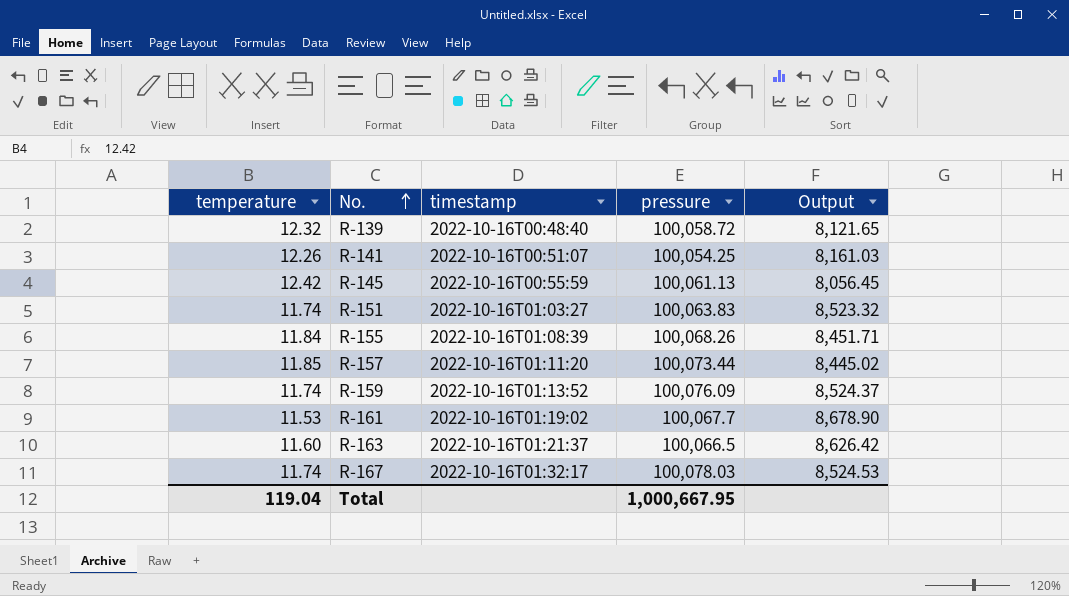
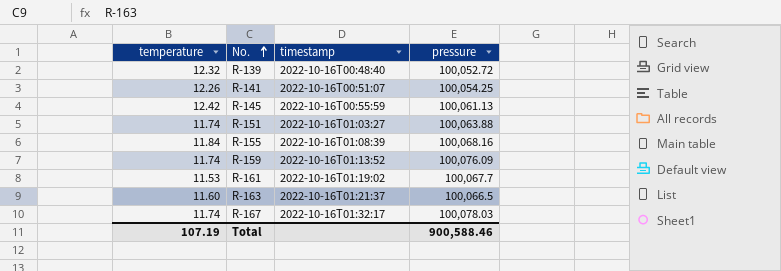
column Output | formula: [pressure] / [temperature] -> none
row R-157: 11.85 | 2022-10-16T01:11:20 | 100,073.44 | 8,445.02 -> none
R-139 | pressure: 100,058.72 -> 100,052.72
R-151 | pressure: 100,063.83 -> 100,063.88
R-155 | pressure: 100,068.26 -> 100,068.16
Total | temperature: 119.04 -> 107.19
Total | pressure: 1,000,667.95 -> 900,588.46

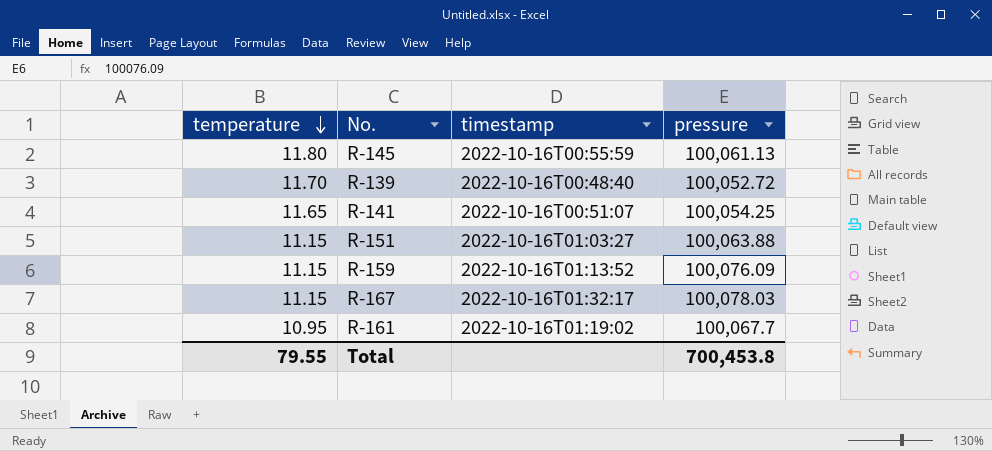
row order: No. ascending -> temperature descending
row R-155: 11.84 | 2022-10-16T01:08:39 | 100,068.16 -> none
row R-163: 11.60 | 2022-10-16T01:21:37 | 100,066.5 -> none
R-145 | temperature: 12.42 -> 11.80
R-139 | temperature: 12.32 -> 11.70
R-141 | temperature: 12.26 -> 11.65
R-151 | temperature: 11.74 -> 11.15
R-159 | temperature: 11.74 -> 11.15
R-167 | temperature: 11.74 -> 11.15
R-161 | temperature: 11.53 -> 10.95
Total | temperature: 107.19 -> 79.55
Total | pressure: 900,588.46 -> 700,453.8

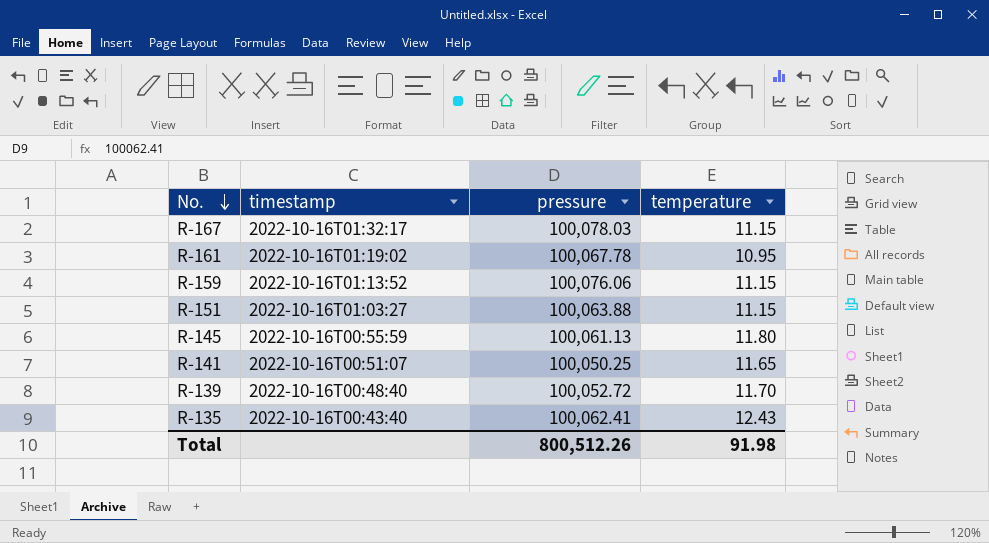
row order: temperature descending -> No. descending
column temperature | position: 1 -> 4
R-161 | pressure: 100,067.7 -> 100,067.78
R-159 | pressure: 100,076.09 -> 100,076.06
R-141 | pressure: 100,054.25 -> 100,050.25
row R-135: none -> 2022-10-16T00:43:40 | 100,062.41 | 12.43
Total | pressure: 700,453.8 -> 800,512.26
Total | temperature: 79.55 -> 91.98

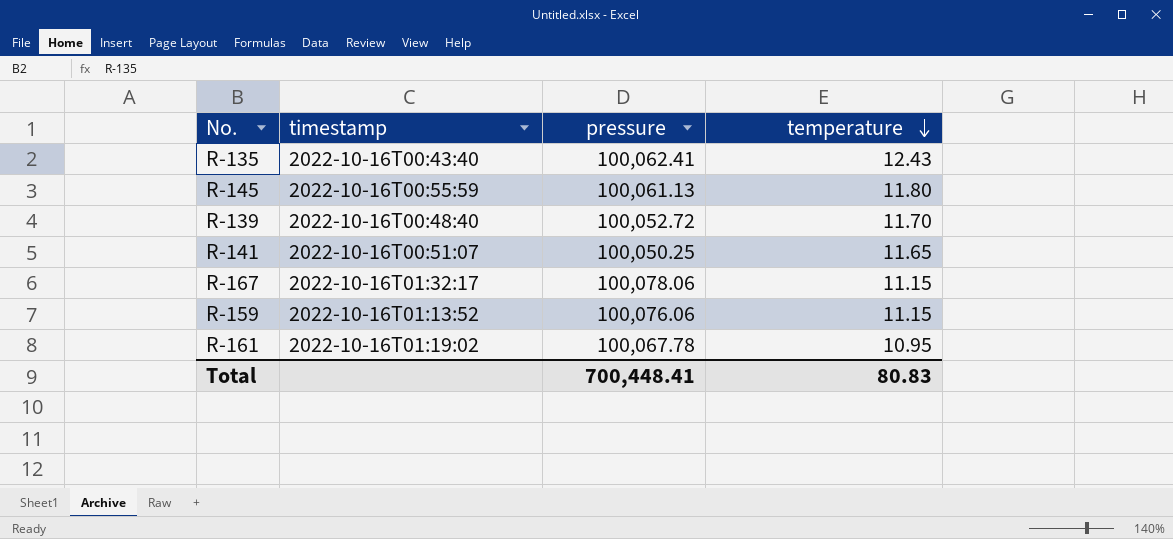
row order: No. descending -> temperature descending
row R-151: 2022-10-16T01:03:27 | 100,063.88 | 11.15 -> none
R-167 | pressure: 100,078.03 -> 100,078.06
Total | pressure: 800,512.26 -> 700,448.41
Total | temperature: 91.98 -> 80.83

